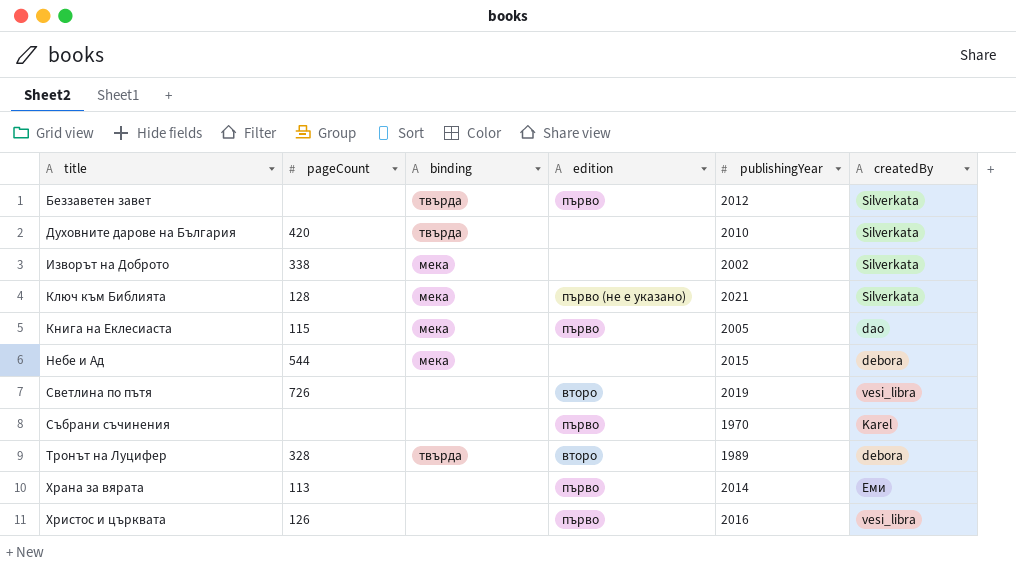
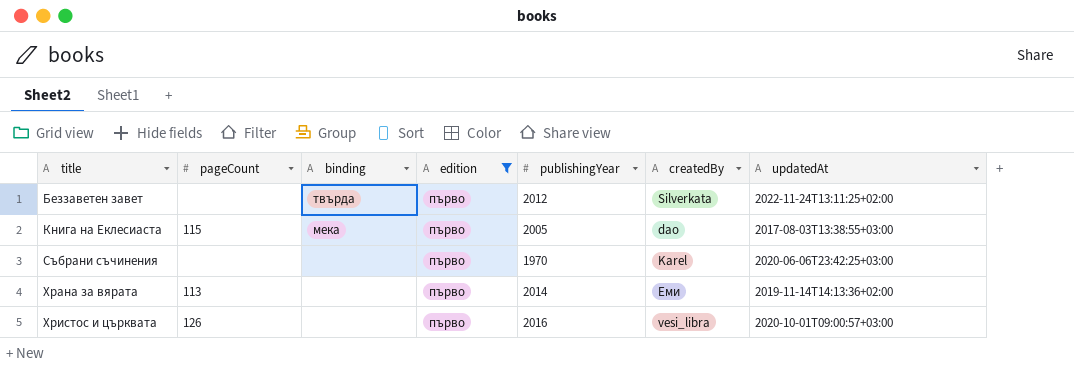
filter: none -> edition = първо
column updatedAt | position: none -> 7

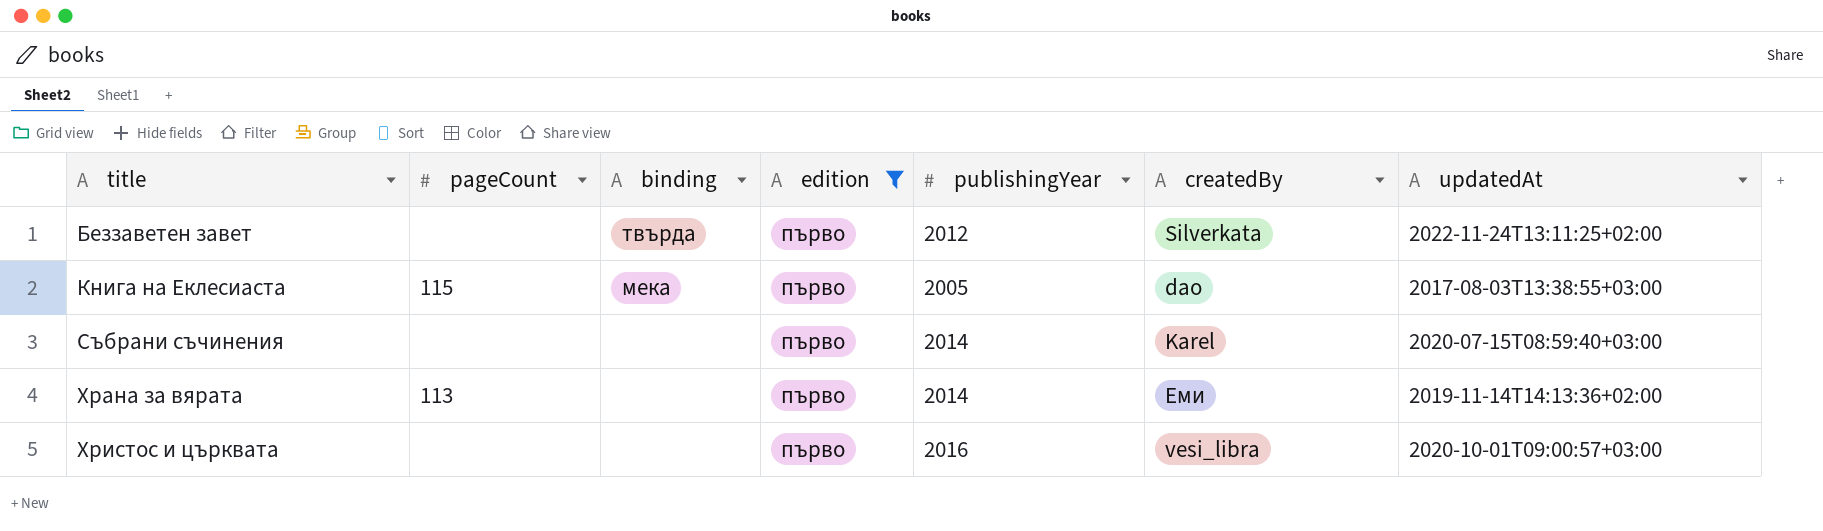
Събрани съчинения | publishingYear: 1970 -> 2014
Събрани съчинения | updatedAt: 2020-06-06T23:42:25+03:00 -> 2020-07-15T08:59:40+03:00
Христос и църквата | pageCount: 126 -> none

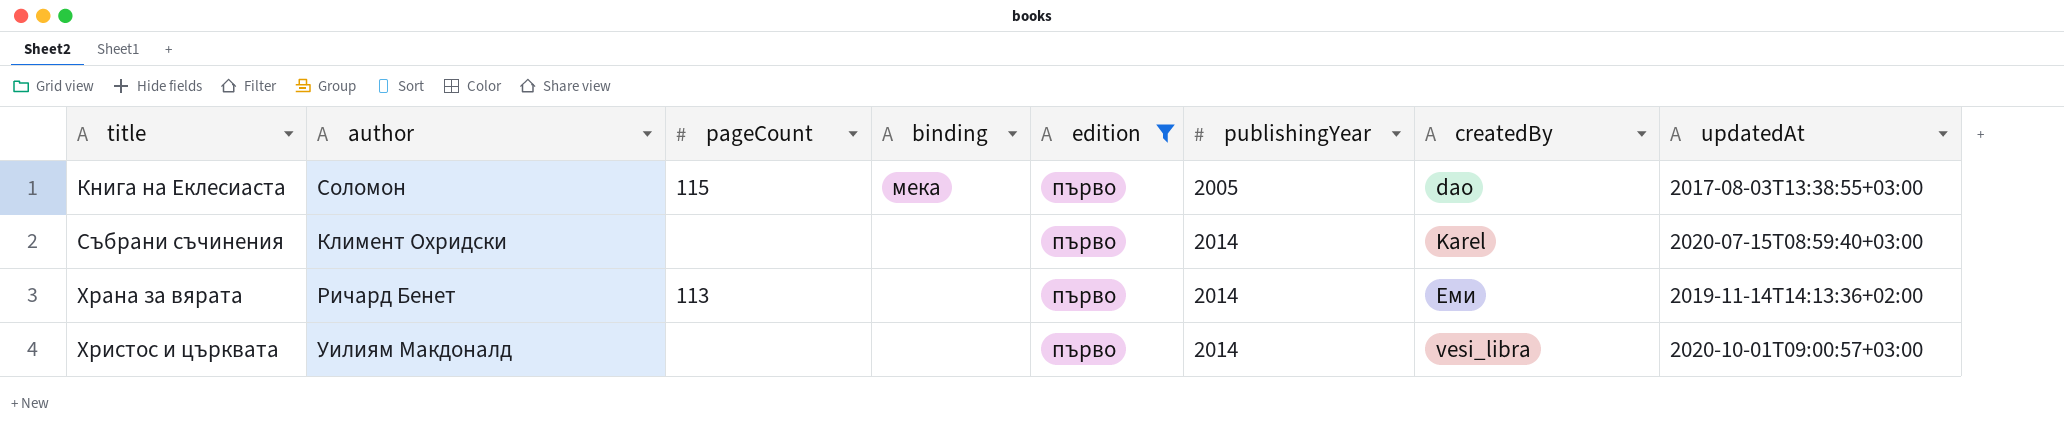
column author | position: none -> 2
row Беззаветен завет: none | твърда | първо | 2012 | Silverkata | 2022-11-24T13:11:25+02:00 -> none
Христос и църквата | publishingYear: 2016 -> 2014

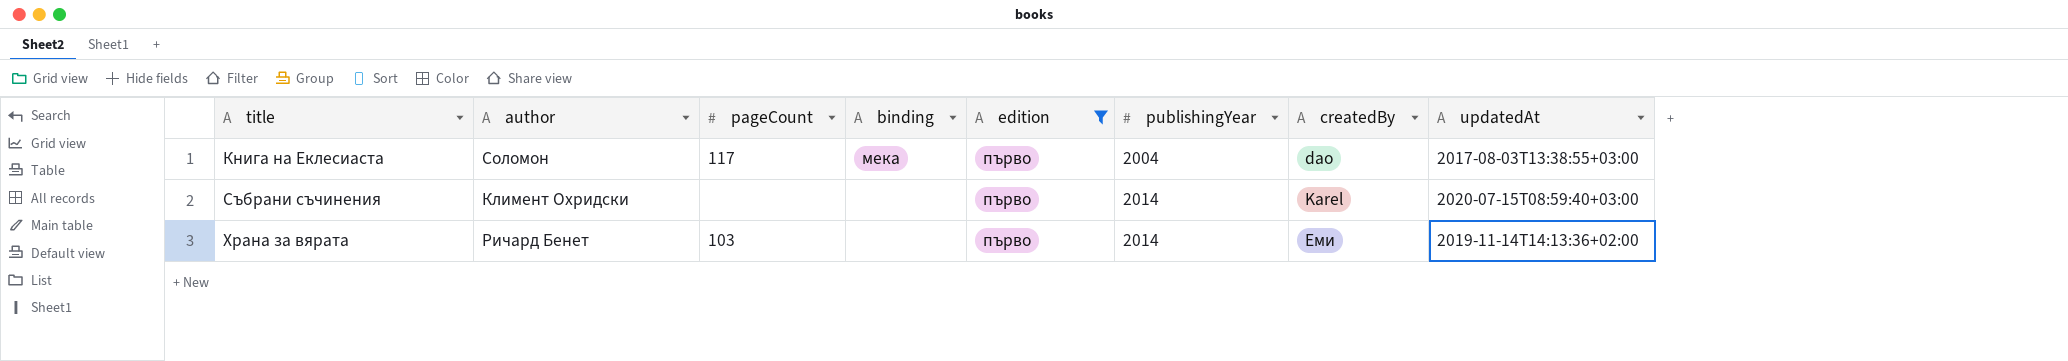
row Христос и църквата: Уилиям Макдоналд | none | none | първо | 2014 | vesi_libra | 2020-10-01T09:00:57+03:00 -> none
Книга на Еклесиаста | pageCount: 115 -> 117
Книга на Еклесиаста | publishingYear: 2005 -> 2004
Храна за вярата | pageCount: 113 -> 103

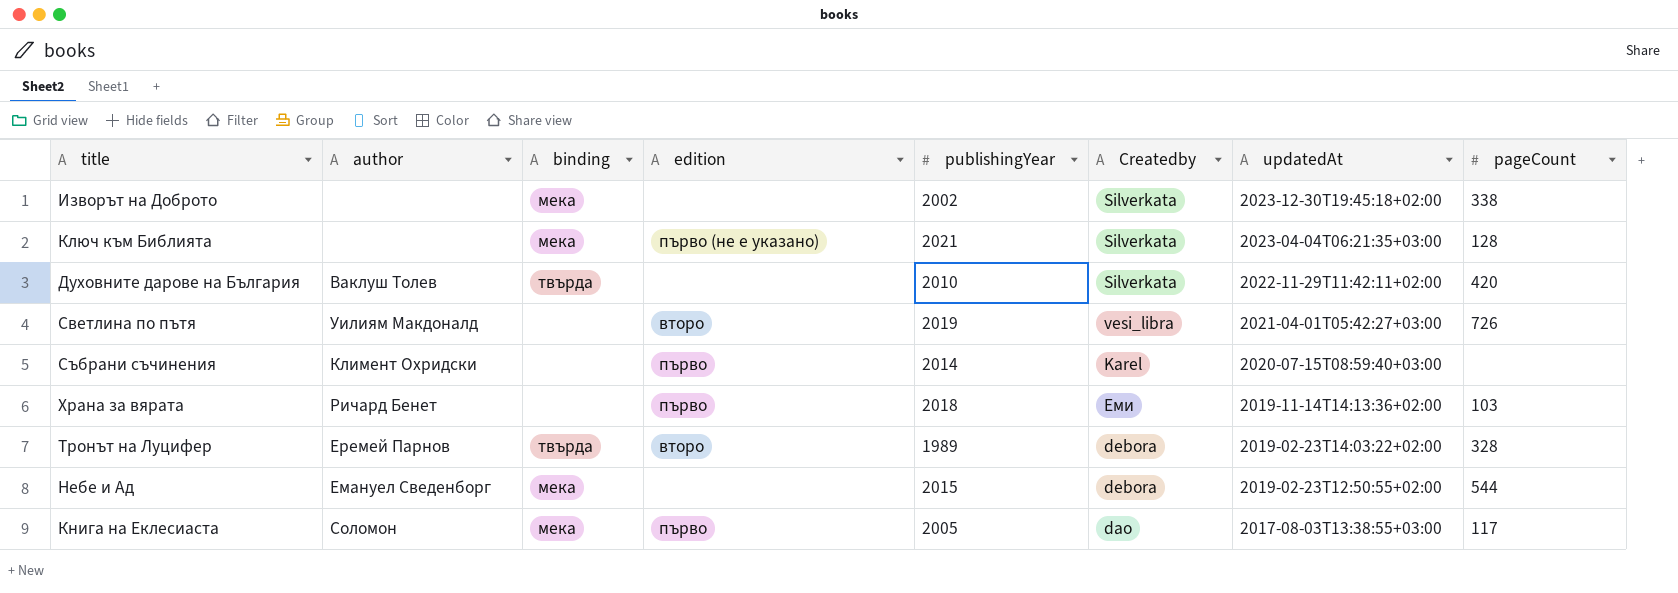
filter: edition = първо -> none
row order: title ascending -> updatedAt descending
column name: createdBy -> Createdby
column pageCount | position: 3 -> 8
Храна за вярата | publishingYear: 2014 -> 2018
Книга на Еклесиаста | publishingYear: 2004 -> 2005

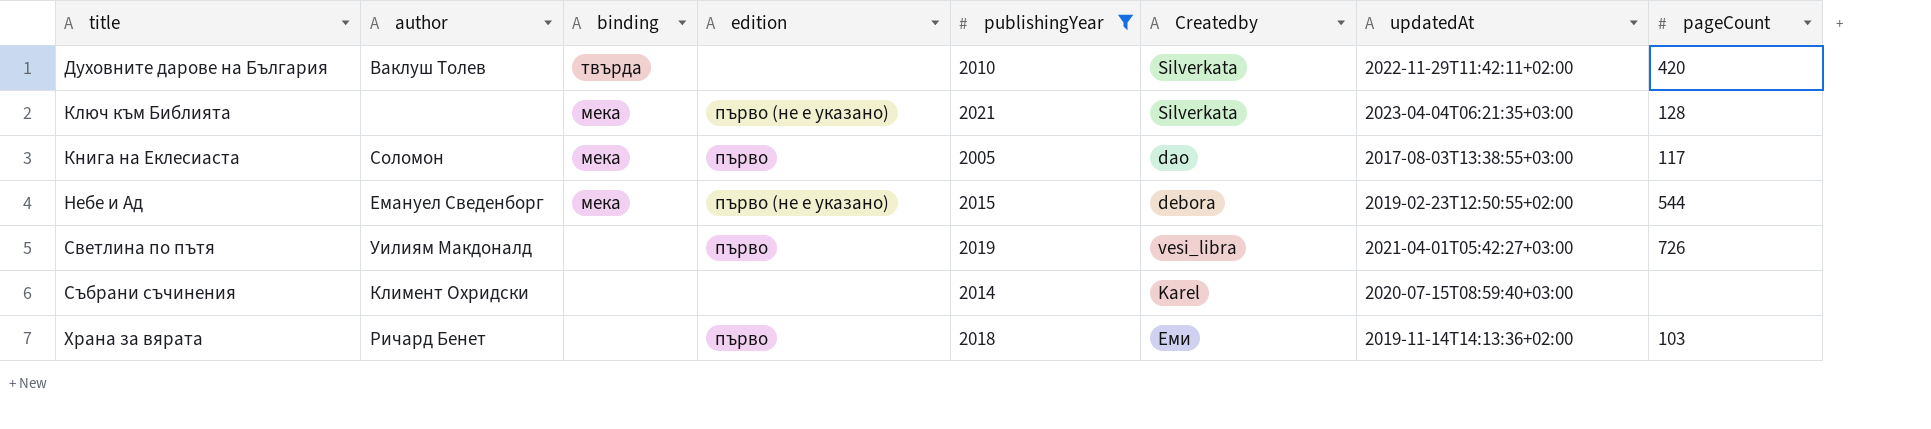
filter: none -> publishingYear >= 2005
row order: updatedAt descending -> title ascending
Небе и Ад | edition: none -> първо (не е указано)
Светлина по пътя | edition: второ -> първо
Събрани съчинения | edition: първо -> none

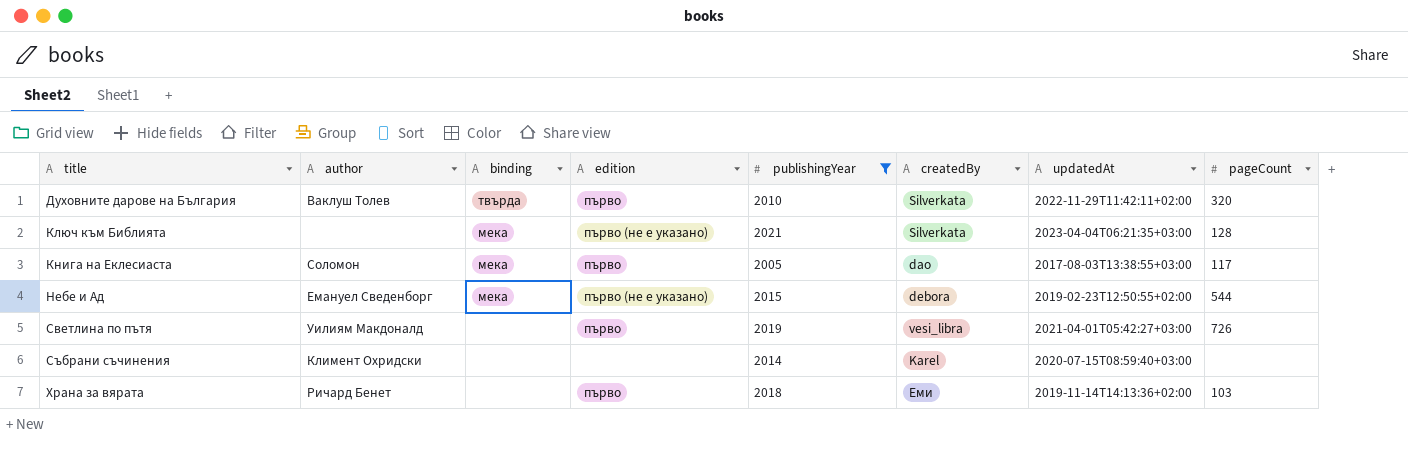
column name: Createdby -> createdBy
Духовните дарове на България | edition: none -> първо
Духовните дарове на България | pageCount: 420 -> 320

